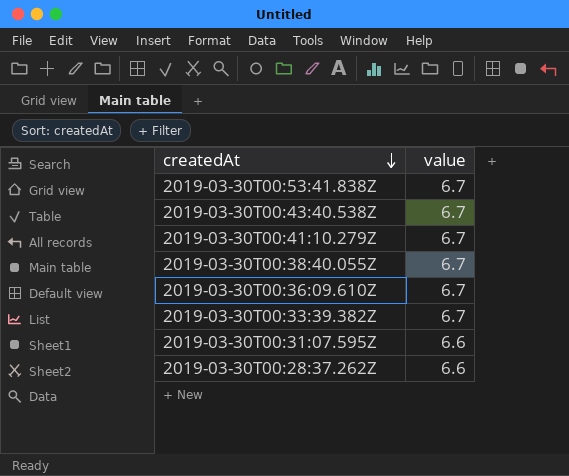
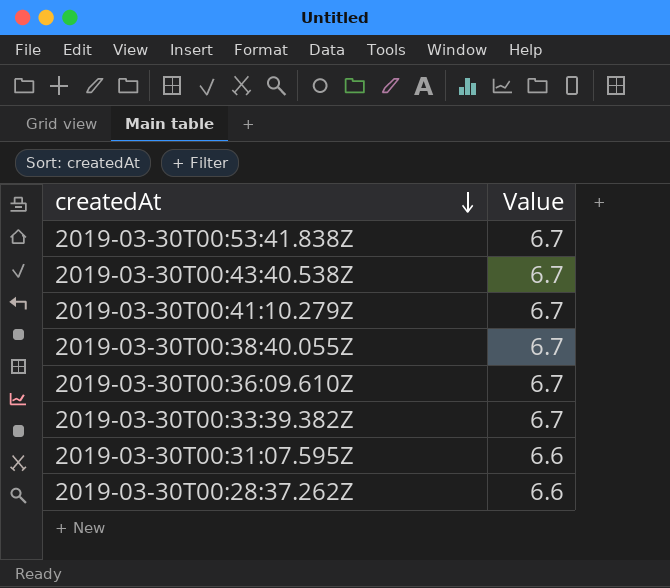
column name: value -> Value

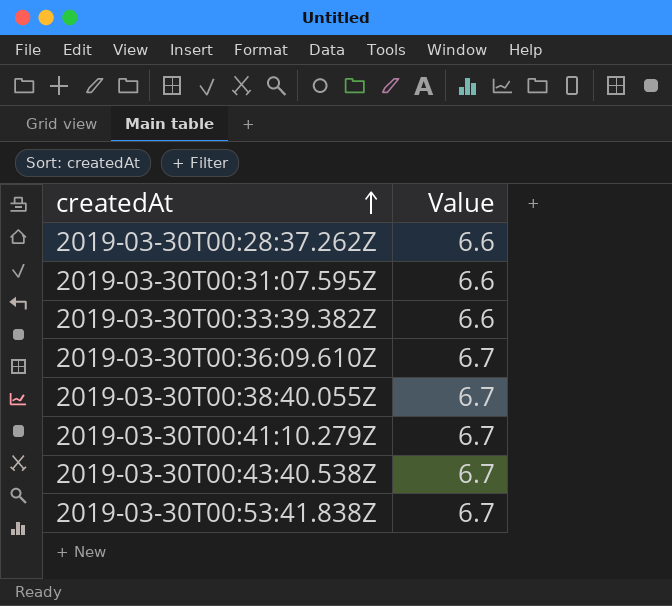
row order: createdAt descending -> createdAt ascending
2019-03-30T00:33:39.382Z | Value: 6.7 -> 6.6

